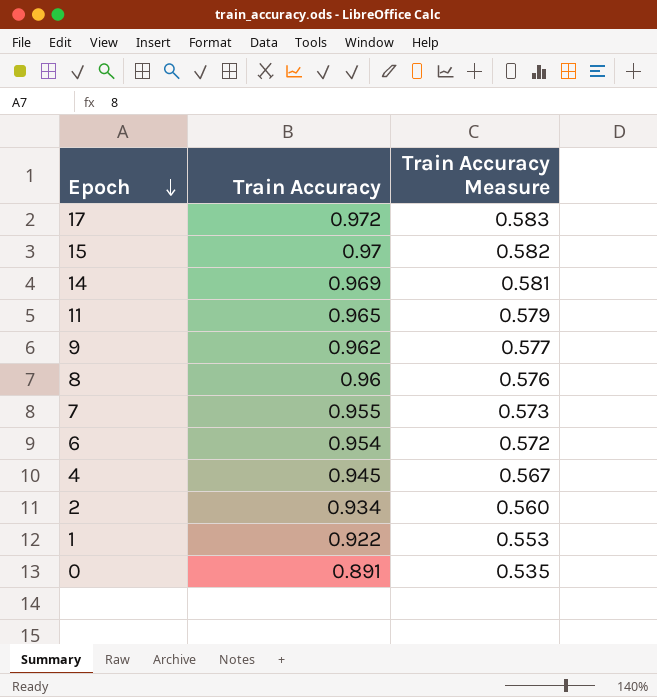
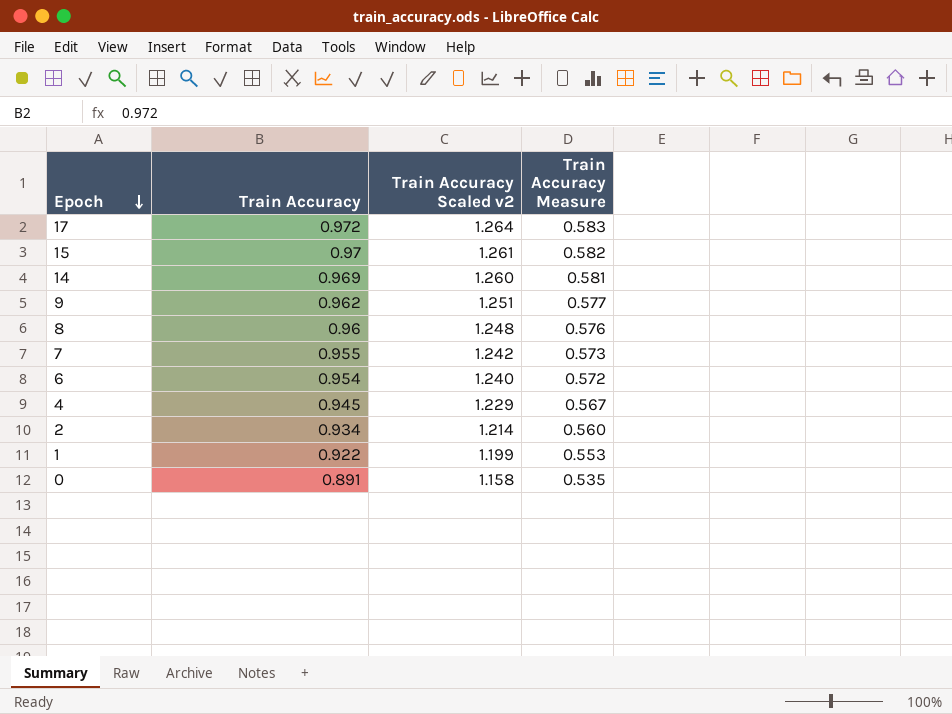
column Train Accuracy Scaled v2 | formula: none -> [Train Accuracy] * 1.3
row 11: 0.965 | 0.579 -> none

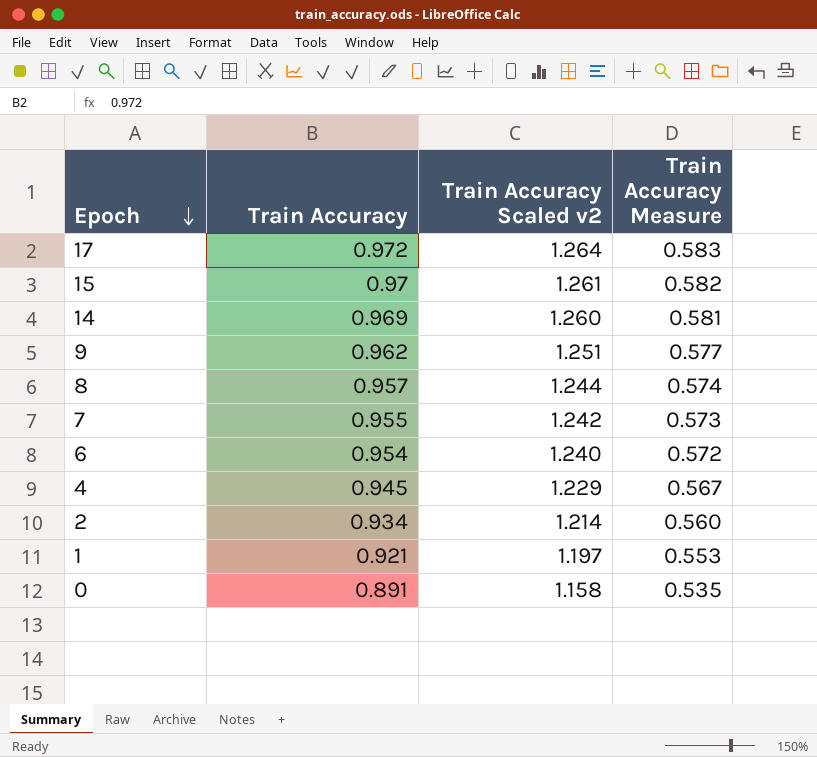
8 | Train Accuracy: 0.96 -> 0.957
8 | Train Accuracy Scaled v2: 1.248 -> 1.244
8 | Train Accuracy Measure: 0.576 -> 0.574
1 | Train Accuracy: 0.922 -> 0.921
1 | Train Accuracy Scaled v2: 1.199 -> 1.197

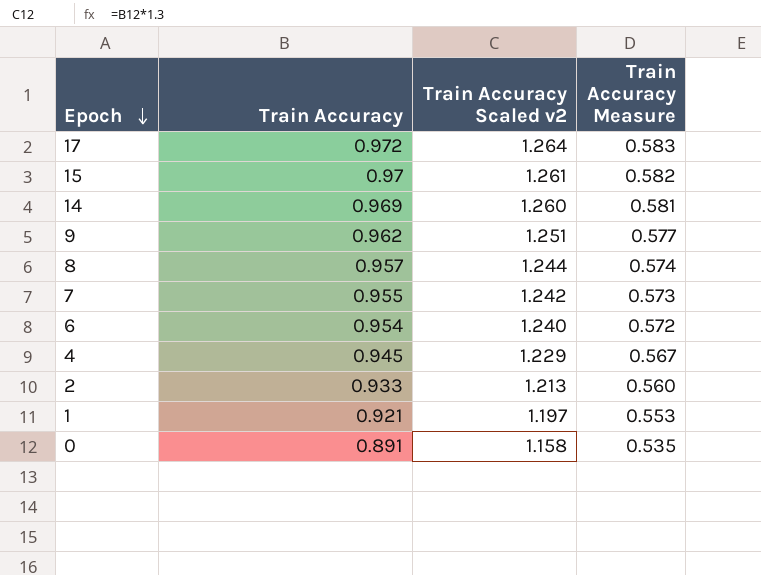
2 | Train Accuracy: 0.934 -> 0.933
2 | Train Accuracy Scaled v2: 1.214 -> 1.213

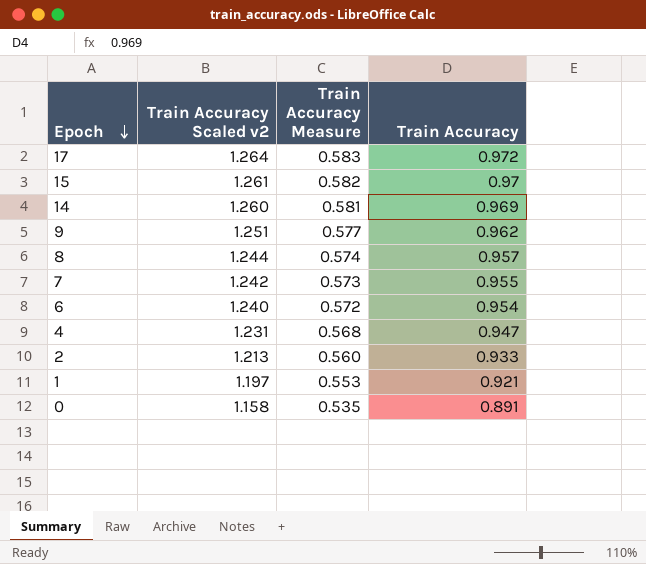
column Train Accuracy | position: 2 -> 4
4 | Train Accuracy Scaled v2: 1.229 -> 1.231
4 | Train Accuracy Measure: 0.567 -> 0.568
4 | Train Accuracy: 0.945 -> 0.947

